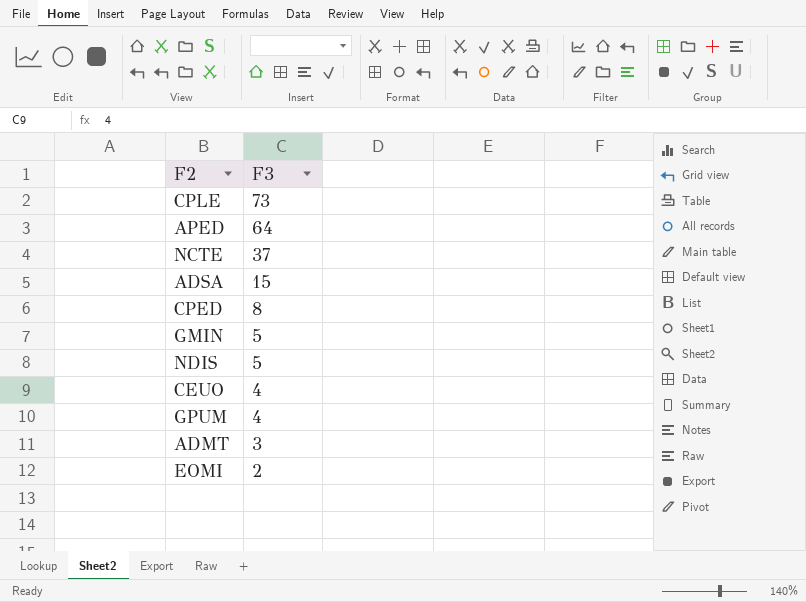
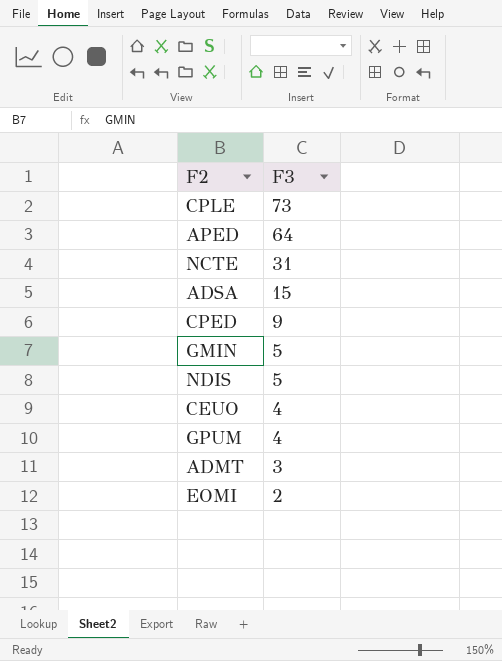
NCTE | F3: 37 -> 31
CPED | F3: 8 -> 9

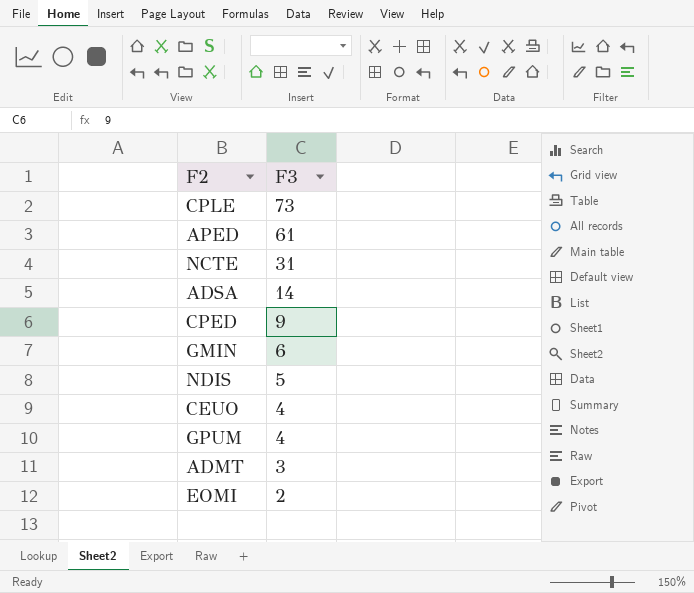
APED | F3: 64 -> 61
ADSA | F3: 15 -> 14
GMIN | F3: 5 -> 6

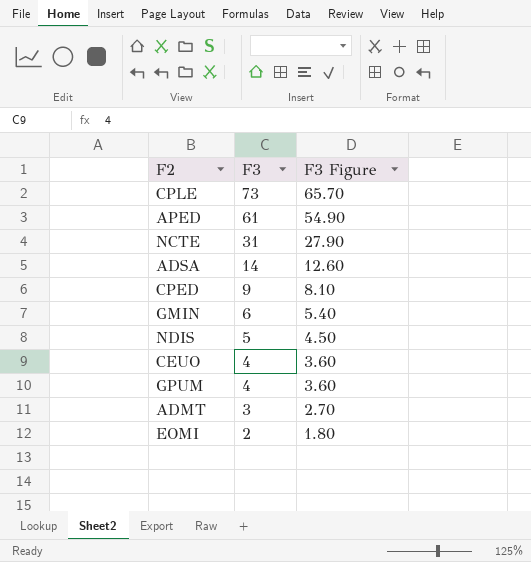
column F3 Figure | formula: none -> [F3] * 0.9

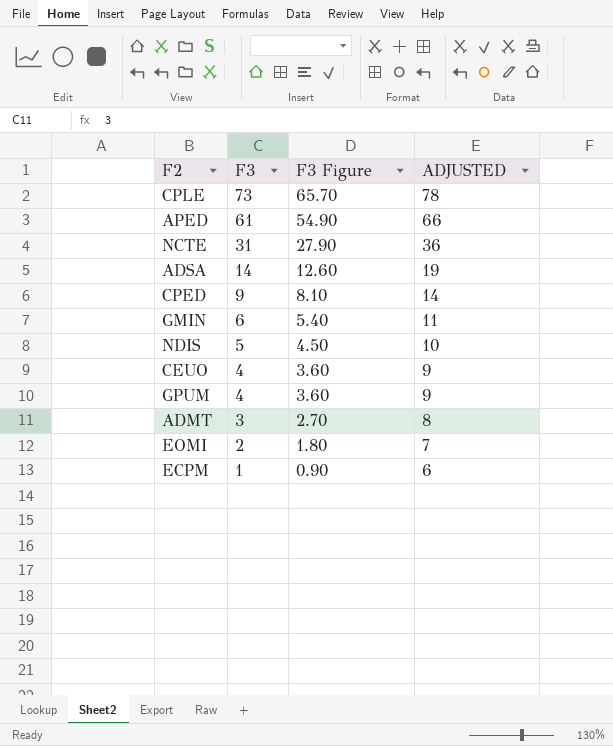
column ADJUSTED | formula: none -> [F3] + 5
row ECPM: none -> 1 | 0.90 | 6

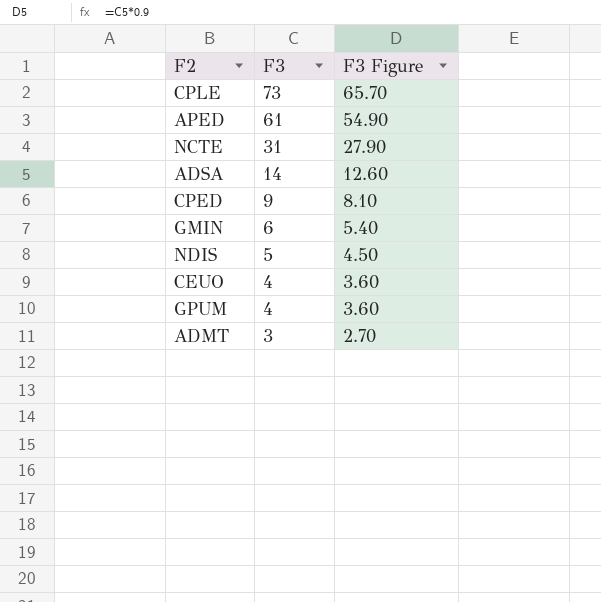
column ADJUSTED | formula: [F3] + 5 -> none
row EOMI: 2 | 1.80 | 7 -> none
row ECPM: 1 | 0.90 | 6 -> none

